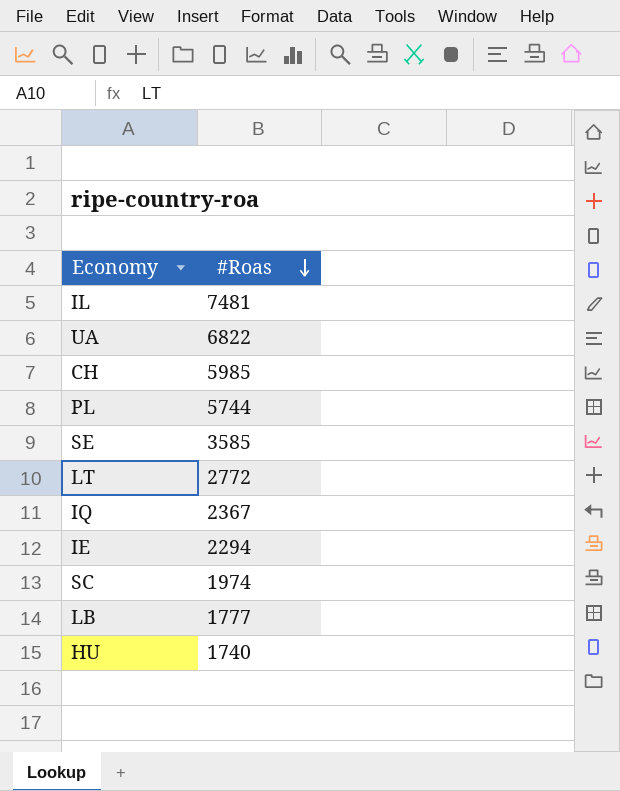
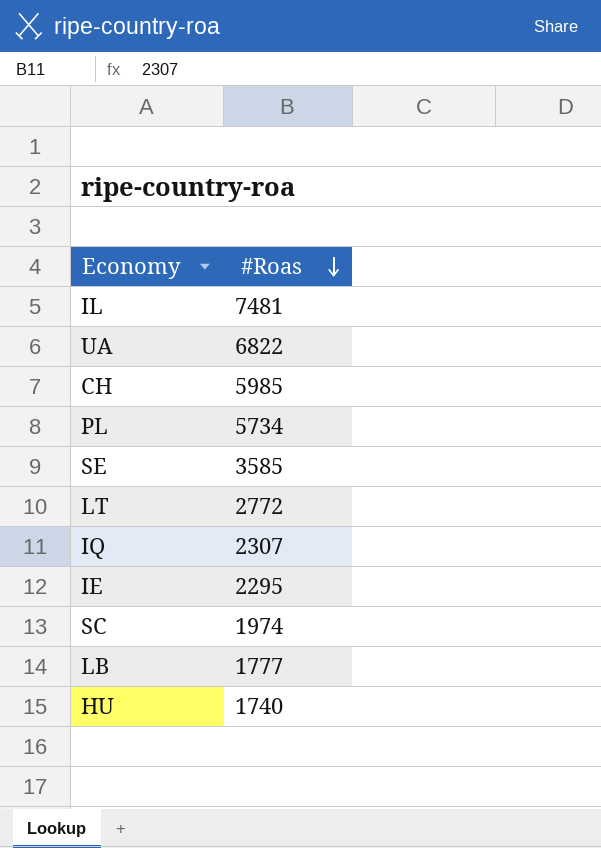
PL | #Roas: 5744 -> 5734
IQ | #Roas: 2367 -> 2307
IE | #Roas: 2294 -> 2295

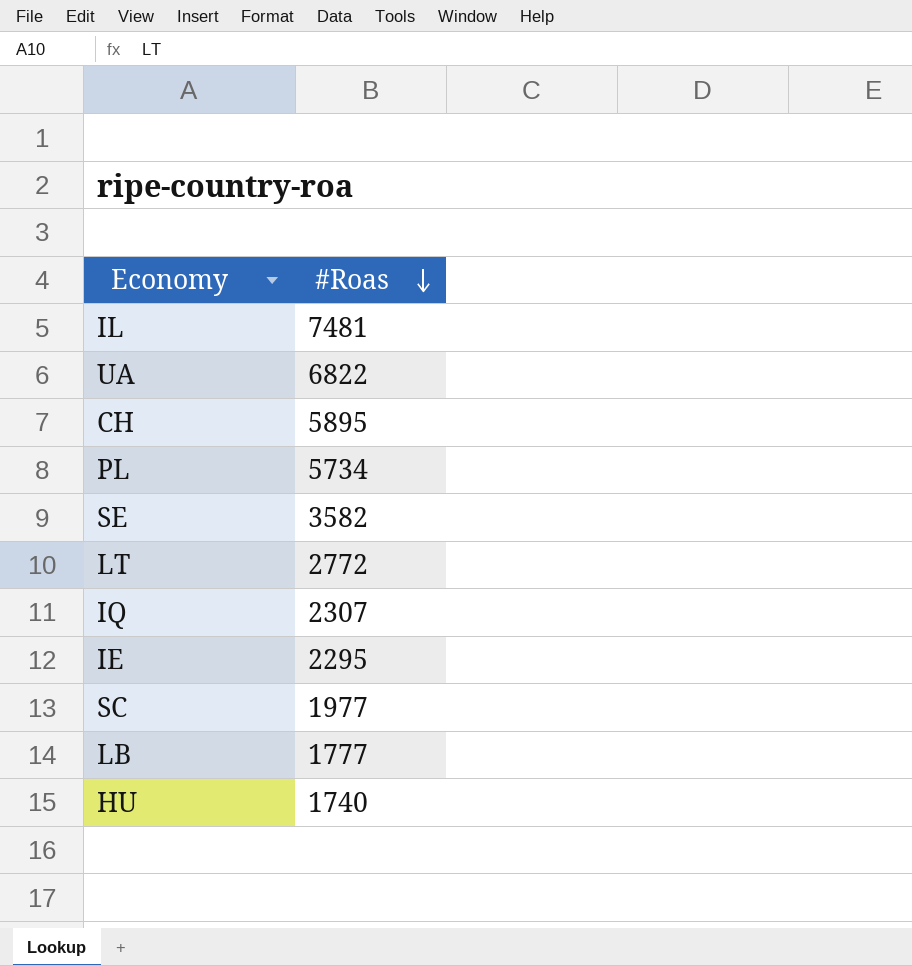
CH | #Roas: 5985 -> 5895
SE | #Roas: 3585 -> 3582
SC | #Roas: 1974 -> 1977

